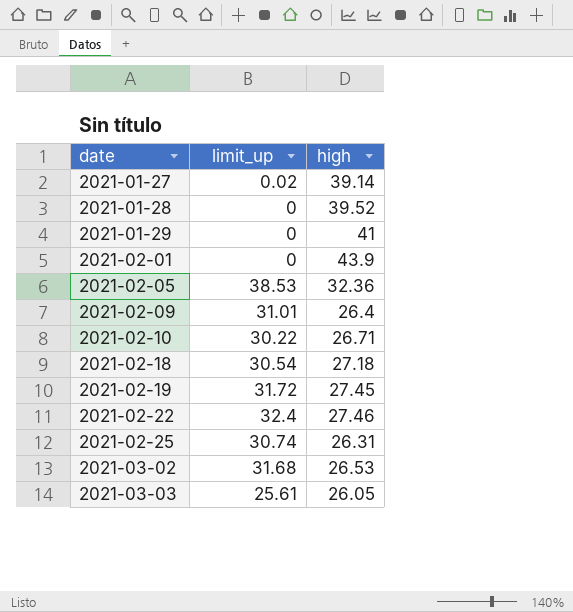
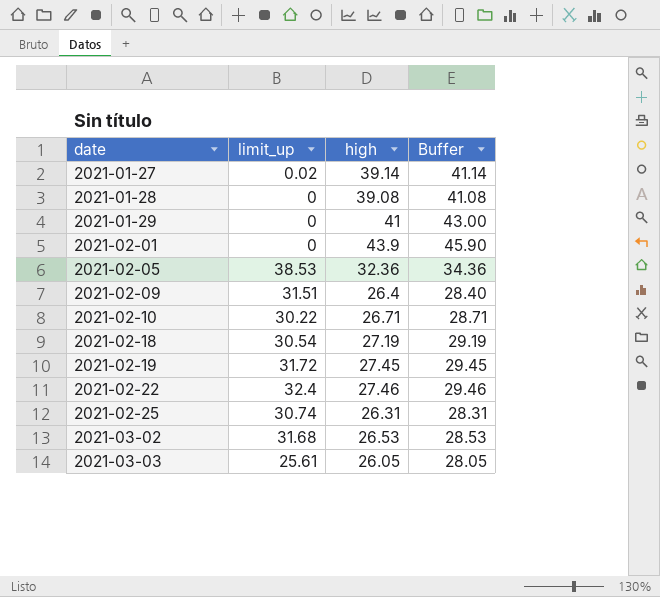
column Buffer | formula: none -> [high] + 2
2021-01-28 | high: 39.52 -> 39.08
2021-02-09 | limit_up: 31.01 -> 31.51
2021-02-18 | high: 27.18 -> 27.19

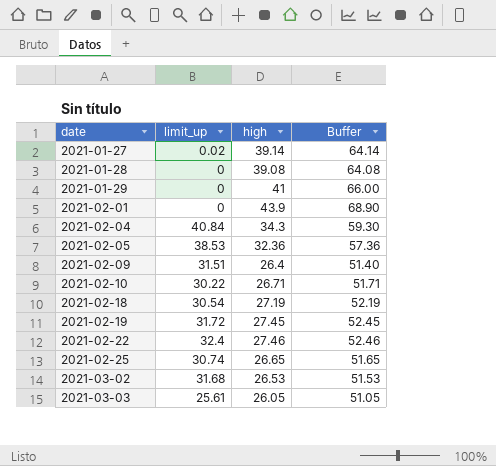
column Buffer | formula: [high] + 2 -> [high] + 25
row 2021-02-04: none -> 40.84 | 34.3 | 59.30
2021-02-25 | high: 26.31 -> 26.65

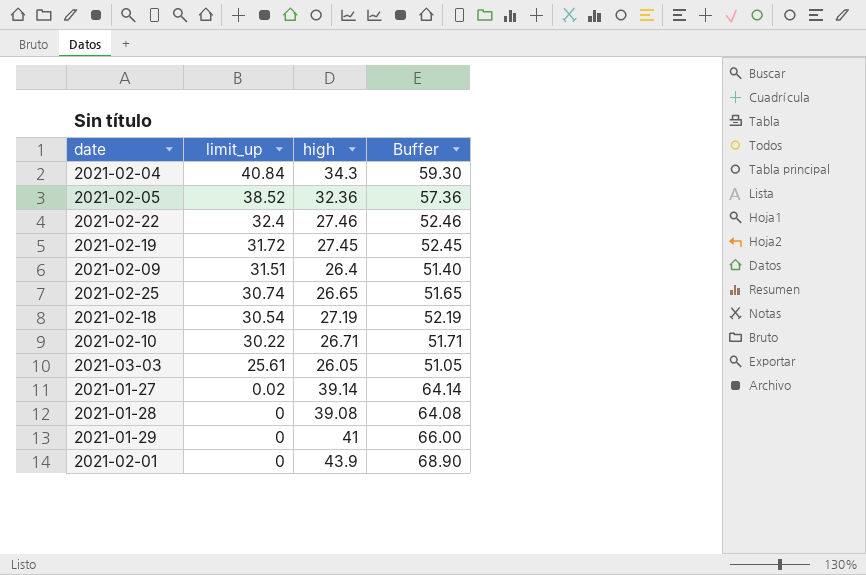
row order: date ascending -> limit_up descending
row 2021-03-02: 31.68 | 26.53 | 51.53 -> none
2021-02-05 | limit_up: 38.53 -> 38.52

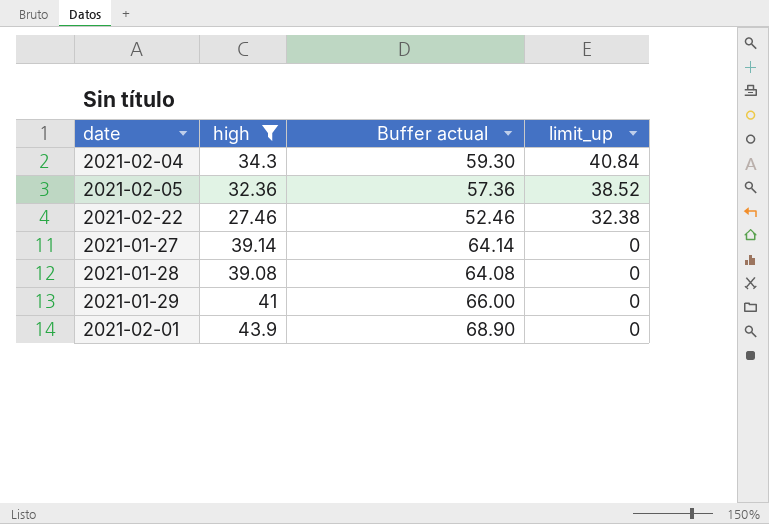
filter: none -> high >= 27.46
column name: Buffer -> Buffer actual
column limit_up | position: 2 -> 4
2021-02-22 | limit_up: 32.4 -> 32.38
2021-01-27 | limit_up: 0.02 -> 0

